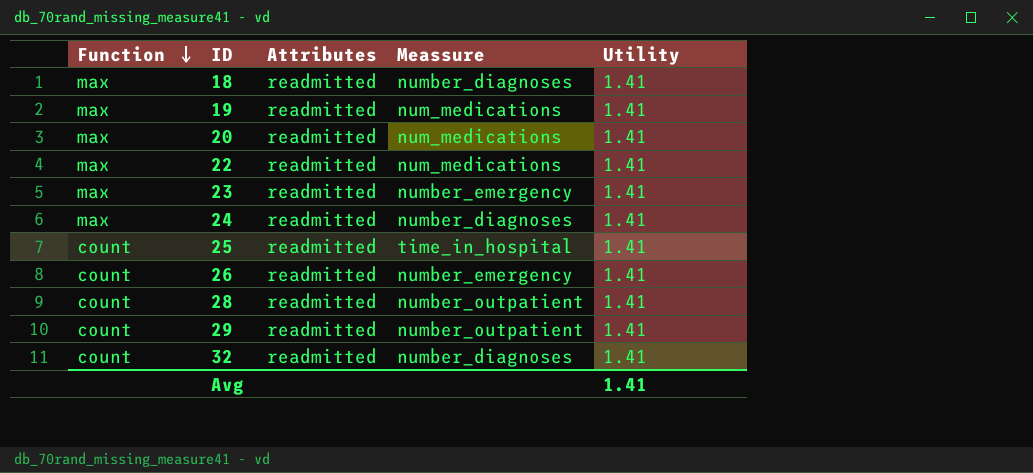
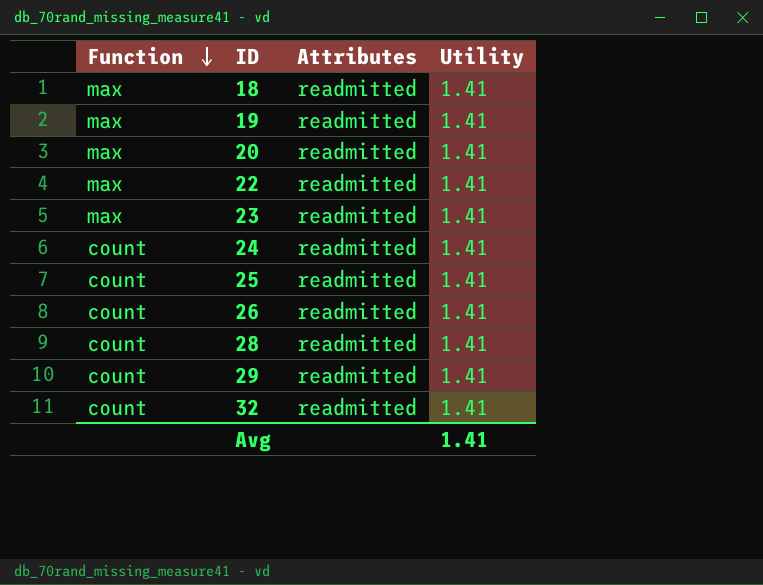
column Meassure | position: 4 -> none
24 | Function: max -> count

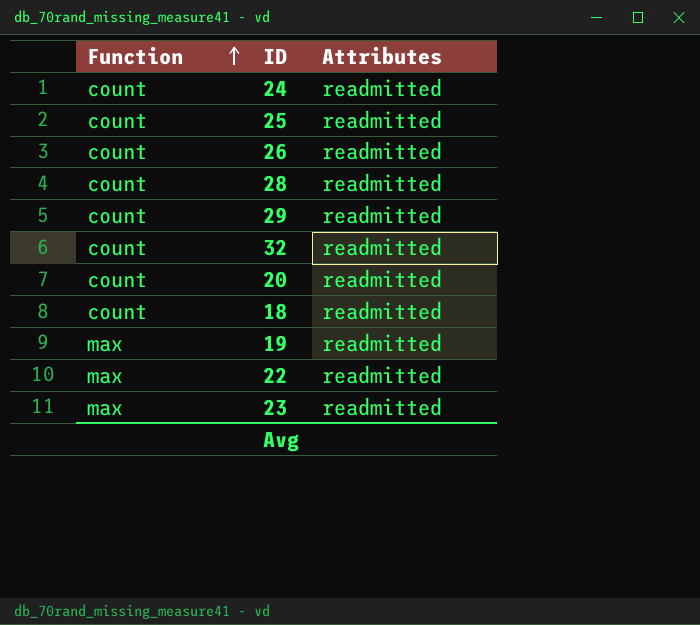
row order: Function descending -> Function ascending
column Utility | position: 4 -> none
20 | Function: max -> count
18 | Function: max -> count

